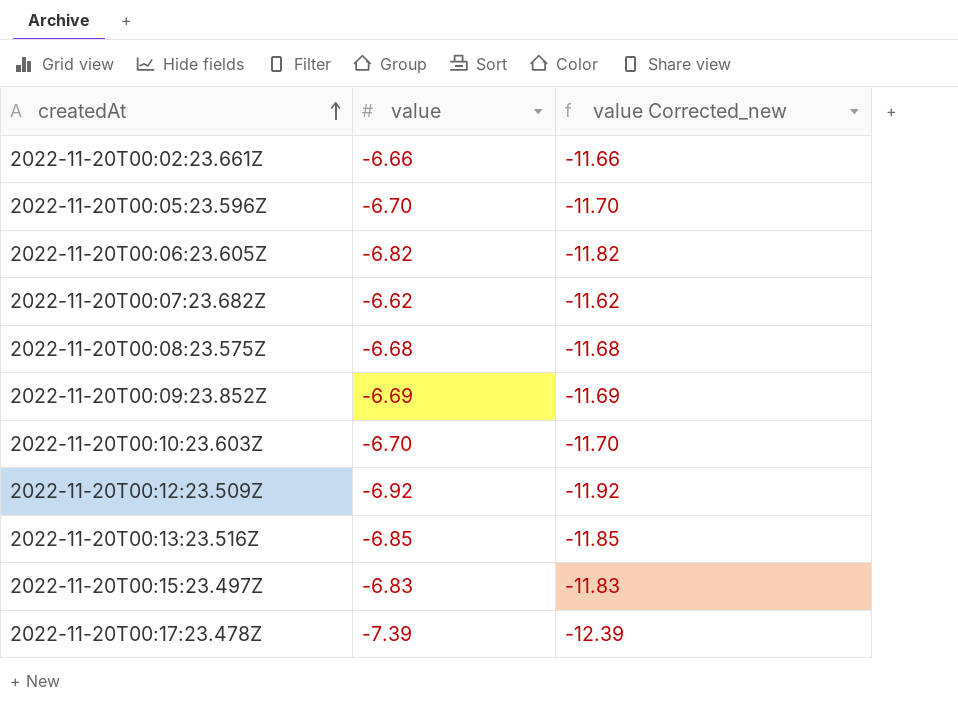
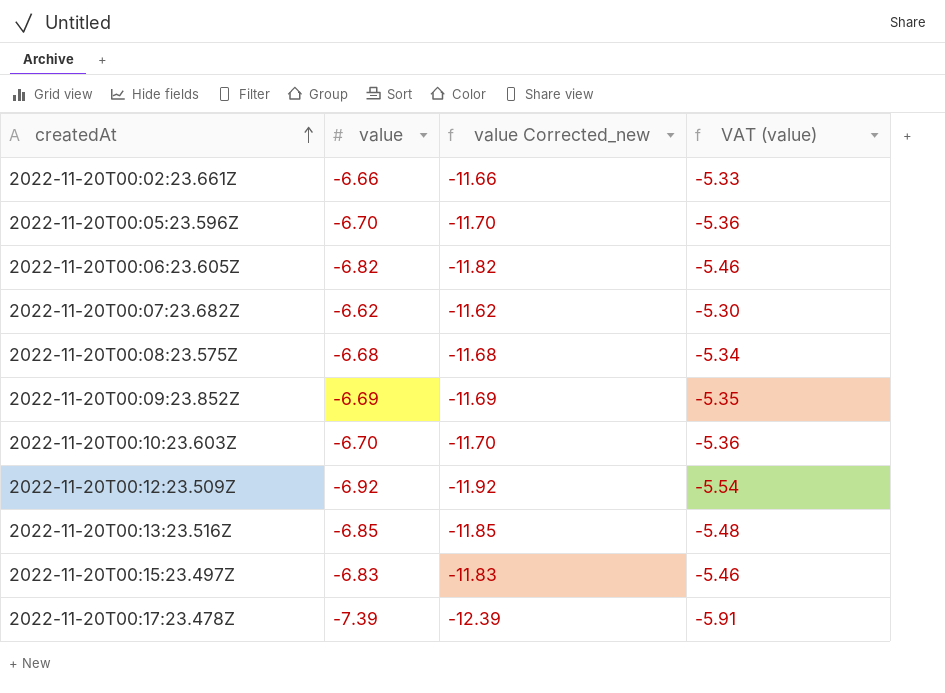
column VAT (value) | formula: none -> [value] * 0.8

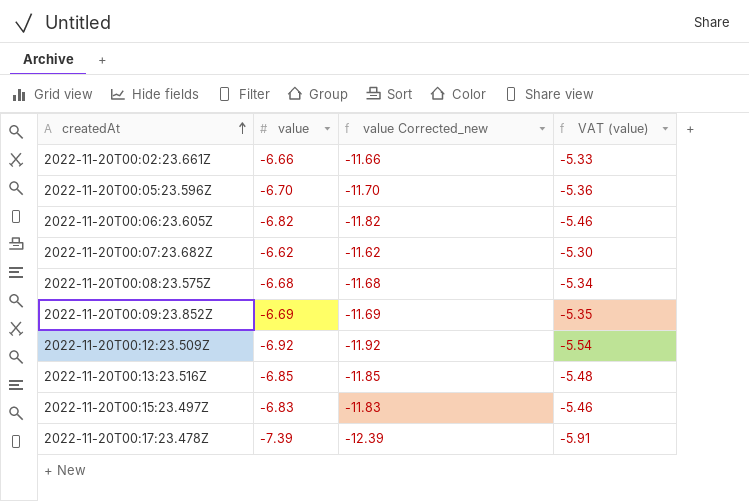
row 2022-11-20T00:10:23.603Z: -6.70 | -11.70 | -5.36 -> none

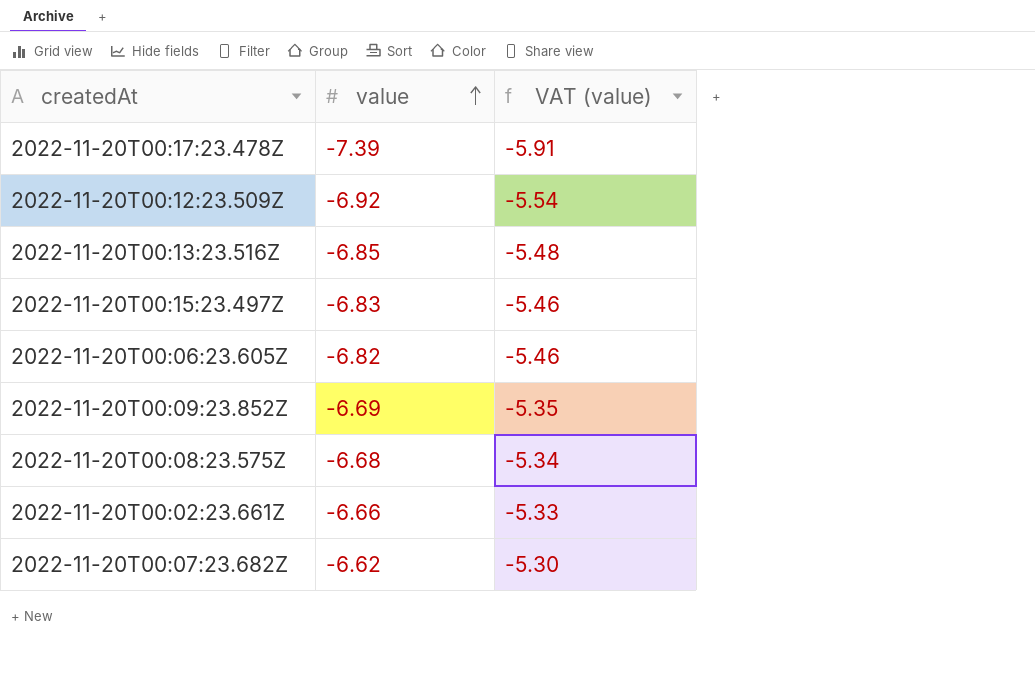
row order: createdAt ascending -> value ascending
column value Corrected_new | formula: [value] - 5 -> none
row 2022-11-20T00:05:23.596Z: -6.70 | -11.70 | -5.36 -> none

